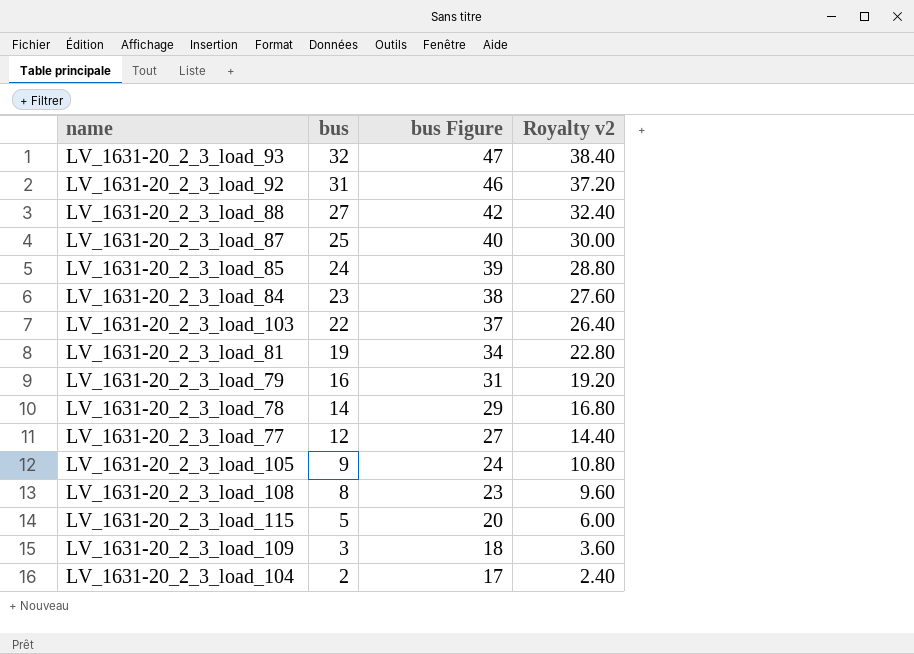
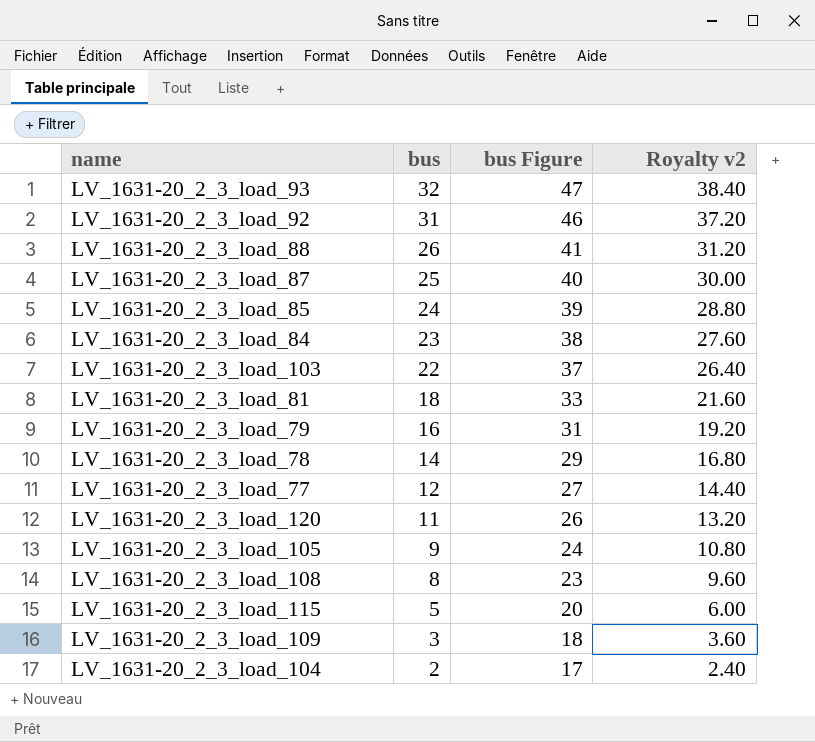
LV_1631-20_2_3_load_88 | bus: 27 -> 26
LV_1631-20_2_3_load_88 | bus Figure: 42 -> 41
LV_1631-20_2_3_load_88 | Royalty v2: 32.40 -> 31.20
LV_1631-20_2_3_load_81 | bus: 19 -> 18
LV_1631-20_2_3_load_81 | bus Figure: 34 -> 33
LV_1631-20_2_3_load_81 | Royalty v2: 22.80 -> 21.60
row LV_1631-20_2_3_load_120: none -> 11 | 26 | 13.20

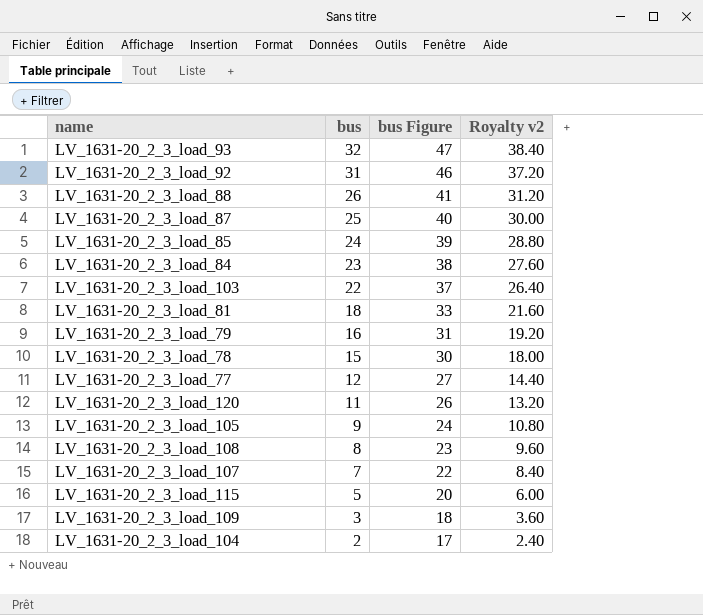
LV_1631-20_2_3_load_78 | bus: 14 -> 15
LV_1631-20_2_3_load_78 | bus Figure: 29 -> 30
LV_1631-20_2_3_load_78 | Royalty v2: 16.80 -> 18.00
row LV_1631-20_2_3_load_107: none -> 7 | 22 | 8.40

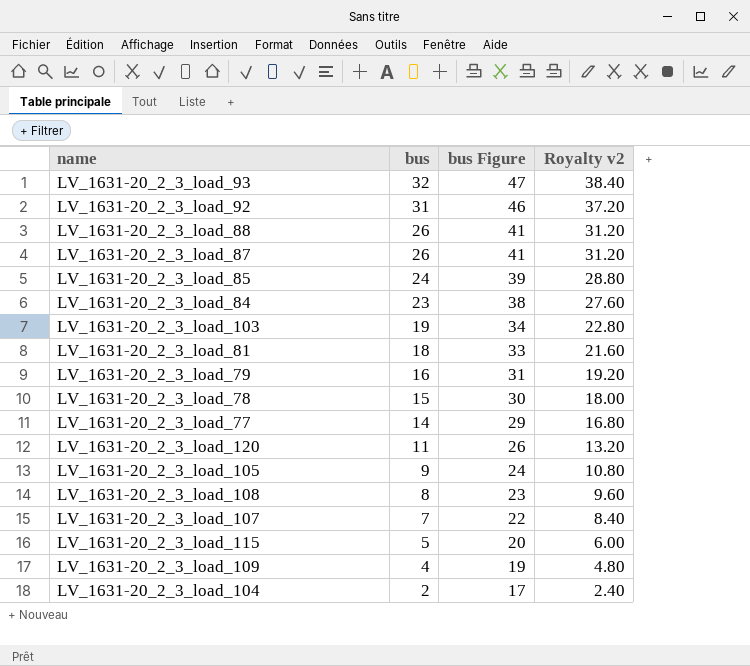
LV_1631-20_2_3_load_87 | bus: 25 -> 26
LV_1631-20_2_3_load_87 | bus Figure: 40 -> 41
LV_1631-20_2_3_load_87 | Royalty v2: 30.00 -> 31.20
LV_1631-20_2_3_load_103 | bus: 22 -> 19
LV_1631-20_2_3_load_103 | bus Figure: 37 -> 34
LV_1631-20_2_3_load_103 | Royalty v2: 26.40 -> 22.80
LV_1631-20_2_3_load_77 | bus: 12 -> 14
LV_1631-20_2_3_load_77 | bus Figure: 27 -> 29
LV_1631-20_2_3_load_77 | Royalty v2: 14.40 -> 16.80
LV_1631-20_2_3_load_109 | bus: 3 -> 4
LV_1631-20_2_3_load_109 | bus Figure: 18 -> 19
LV_1631-20_2_3_load_109 | Royalty v2: 3.60 -> 4.80

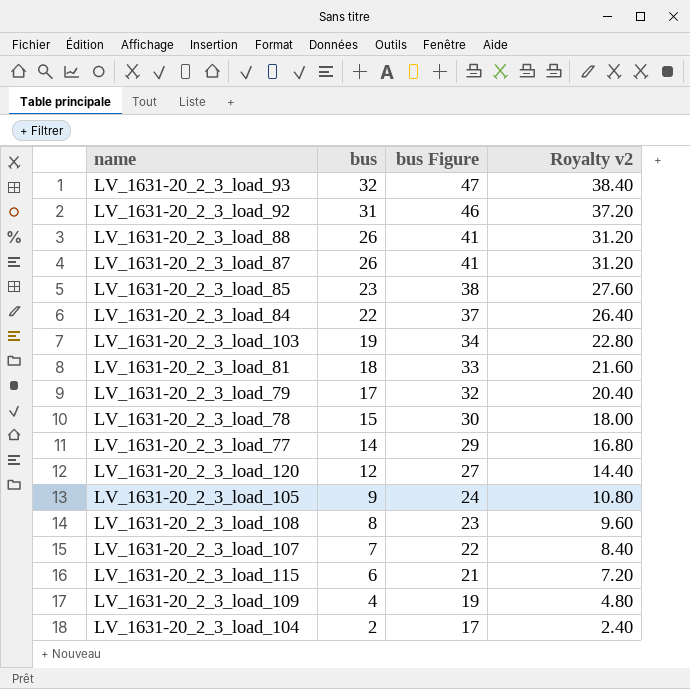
LV_1631-20_2_3_load_85 | bus: 24 -> 23
LV_1631-20_2_3_load_85 | bus Figure: 39 -> 38
LV_1631-20_2_3_load_85 | Royalty v2: 28.80 -> 27.60
LV_1631-20_2_3_load_84 | bus: 23 -> 22
LV_1631-20_2_3_load_84 | bus Figure: 38 -> 37
LV_1631-20_2_3_load_84 | Royalty v2: 27.60 -> 26.40
LV_1631-20_2_3_load_79 | bus: 16 -> 17
LV_1631-20_2_3_load_79 | bus Figure: 31 -> 32
LV_1631-20_2_3_load_79 | Royalty v2: 19.20 -> 20.40
LV_1631-20_2_3_load_120 | bus: 11 -> 12
LV_1631-20_2_3_load_120 | bus Figure: 26 -> 27
LV_1631-20_2_3_load_120 | Royalty v2: 13.20 -> 14.40
LV_1631-20_2_3_load_115 | bus: 5 -> 6
LV_1631-20_2_3_load_115 | bus Figure: 20 -> 21
LV_1631-20_2_3_load_115 | Royalty v2: 6.00 -> 7.20

